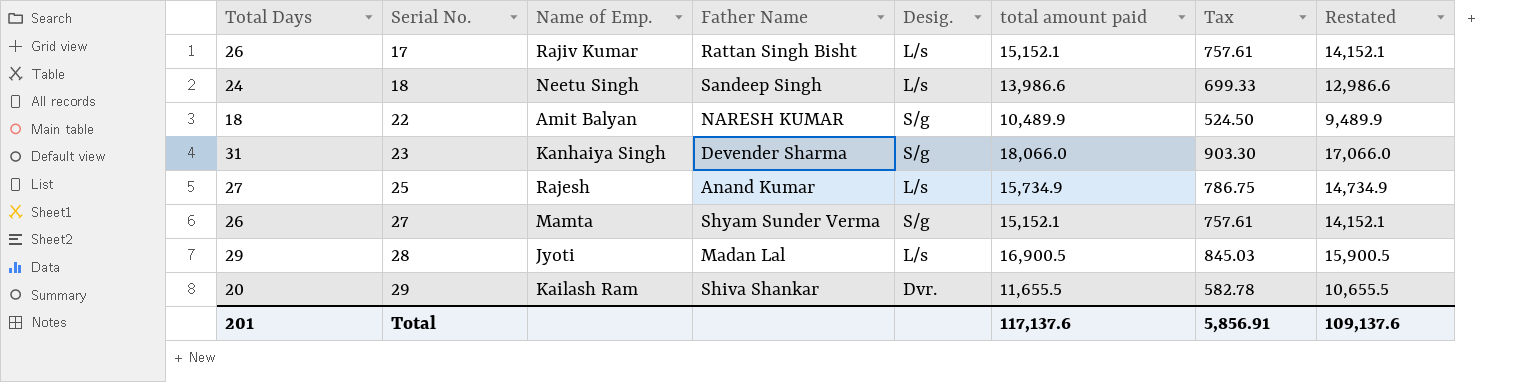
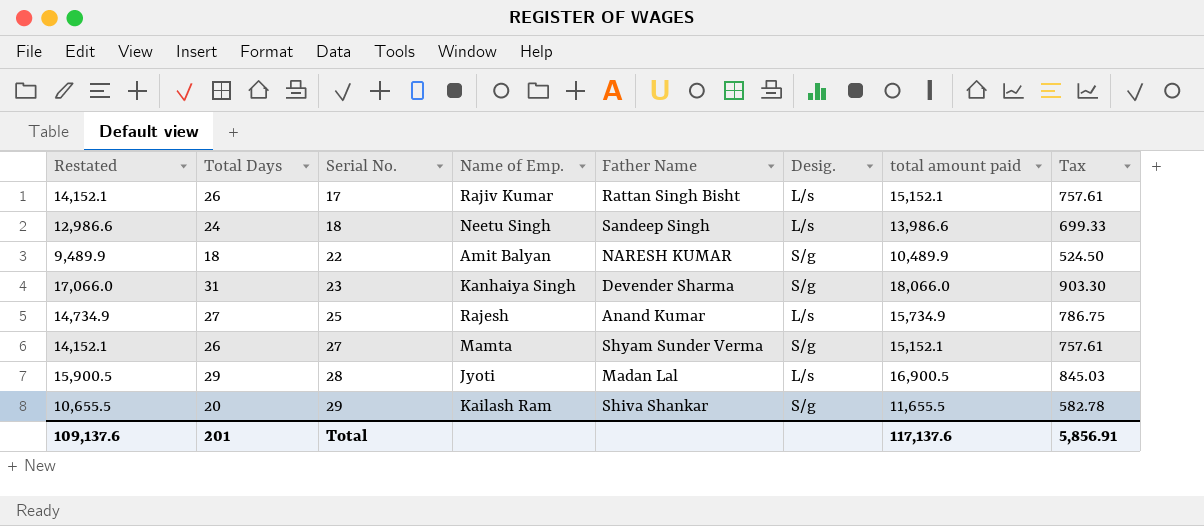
column Restated | position: 8 -> 1
29 | Desig.: Dvr. -> S/g

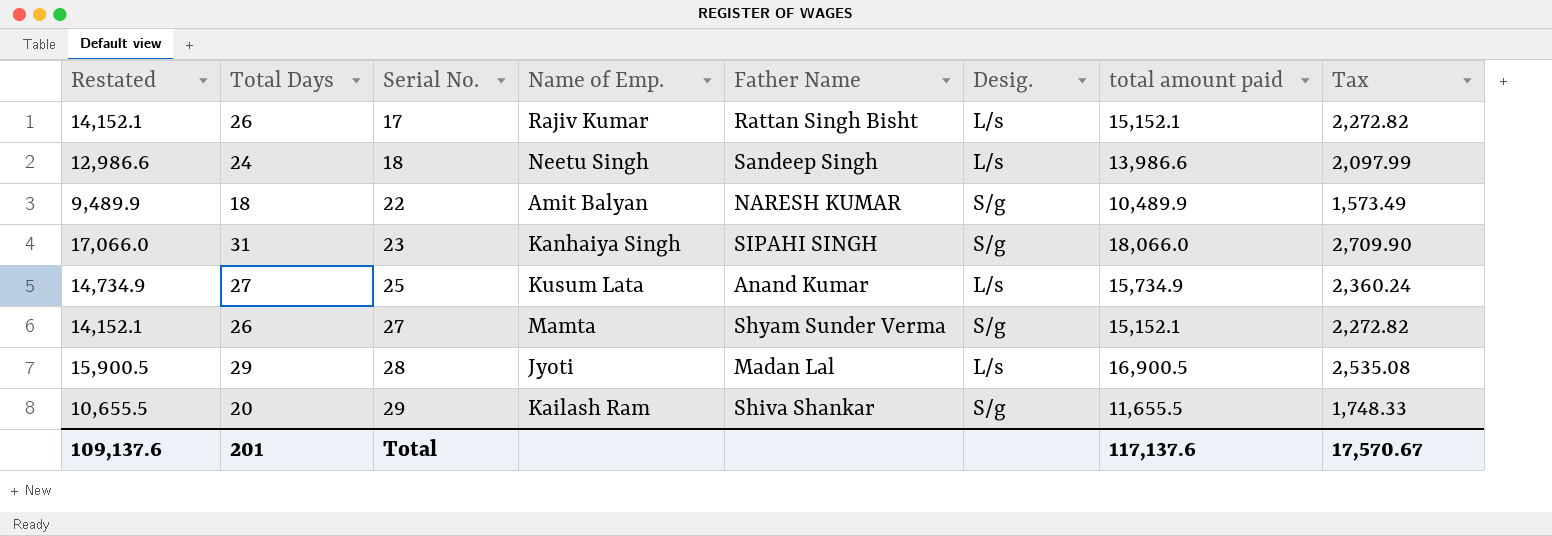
column Tax | formula: [total amount paid] * 0.05 -> [total amount paid] * 0.15
23 | Father Name: Devender Sharma -> SIPAHI SINGH
25 | Name of Emp.: Rajesh -> Kusum Lata
Total | Tax: 5,856.91 -> 17,570.67

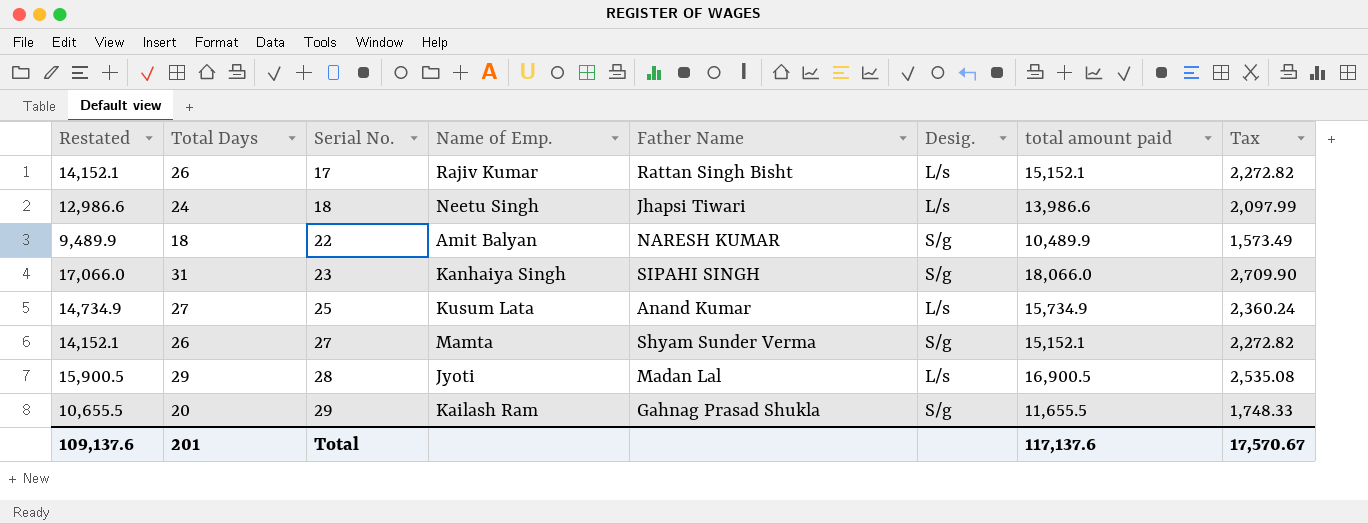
18 | Father Name: Sandeep Singh -> Jhapsi Tiwari
29 | Father Name: Shiva Shankar -> Gahnag Prasad Shukla

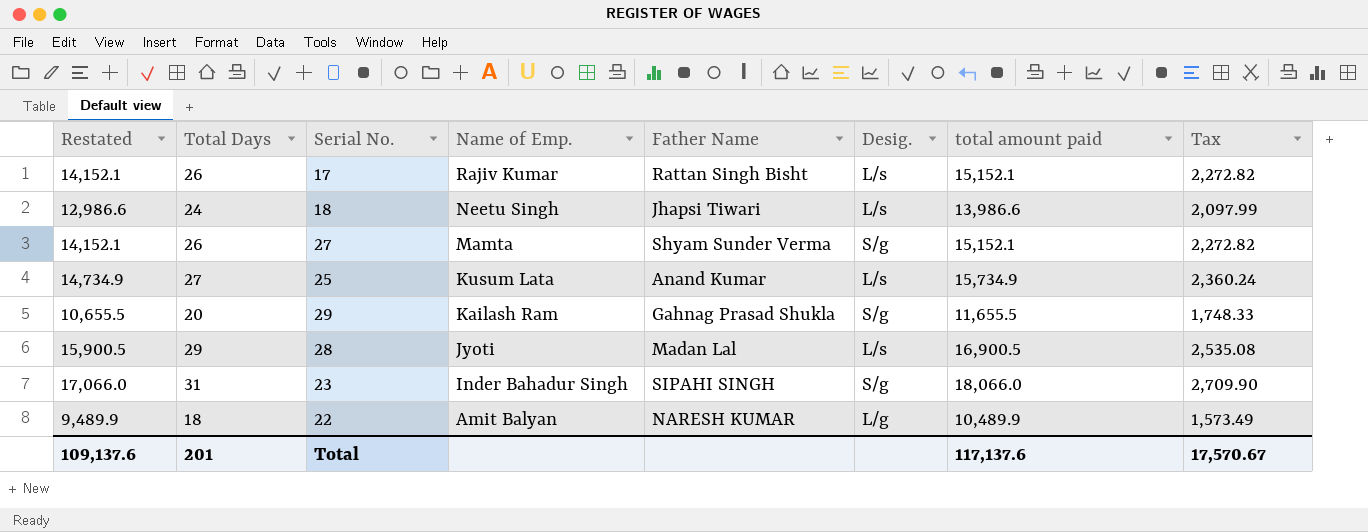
row order: Serial No. ascending -> Name of Emp. descending
23 | Name of Emp.: Kanhaiya Singh -> Inder Bahadur Singh
22 | Desig.: S/g -> L/g

